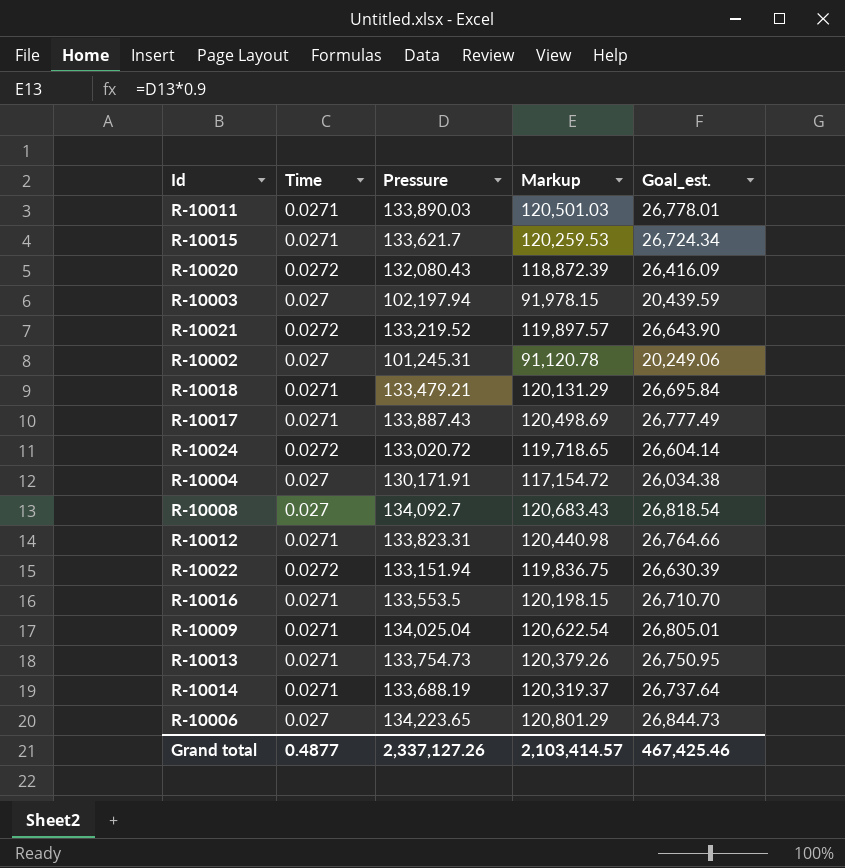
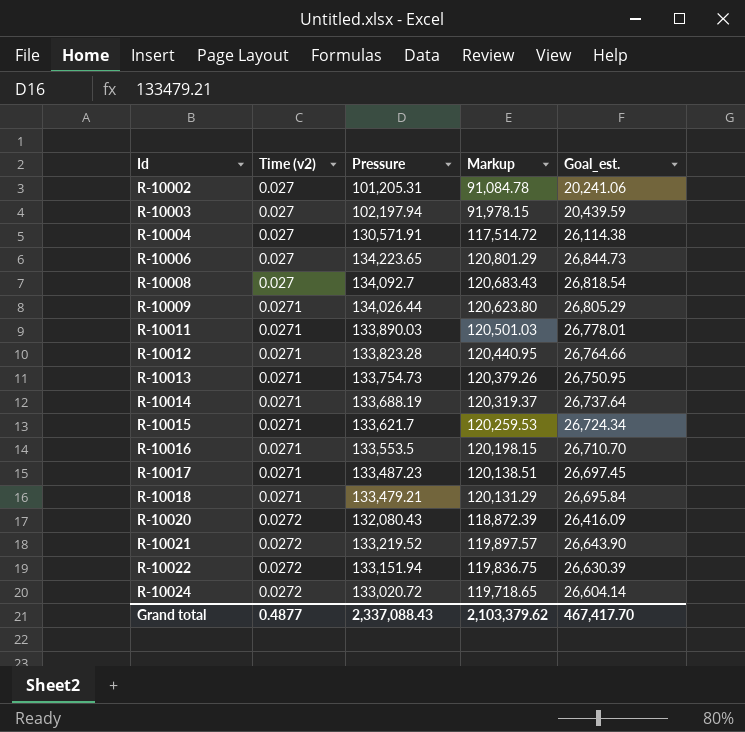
row order: none -> Id ascending
column name: Time -> Time (v2)
R-10002 | Pressure: 101,245.31 -> 101,205.31
R-10002 | Markup: 91,120.78 -> 91,084.78
R-10002 | Goal_est.: 20,249.06 -> 20,241.06
R-10004 | Pressure: 130,171.91 -> 130,571.91
R-10004 | Markup: 117,154.72 -> 117,514.72
R-10004 | Goal_est.: 26,034.38 -> 26,114.38
R-10009 | Pressure: 134,025.04 -> 134,026.44
R-10009 | Markup: 120,622.54 -> 120,623.80
R-10009 | Goal_est.: 26,805.01 -> 26,805.29
R-10012 | Pressure: 133,823.31 -> 133,823.28
R-10012 | Markup: 120,440.98 -> 120,440.95
R-10017 | Pressure: 133,887.43 -> 133,487.23
R-10017 | Markup: 120,498.69 -> 120,138.51
R-10017 | Goal_est.: 26,777.49 -> 26,697.45
Grand total | Pressure: 2,337,127.26 -> 2,337,088.43
Grand total | Markup: 2,103,414.57 -> 2,103,379.62
Grand total | Goal_est.: 467,425.46 -> 467,417.70

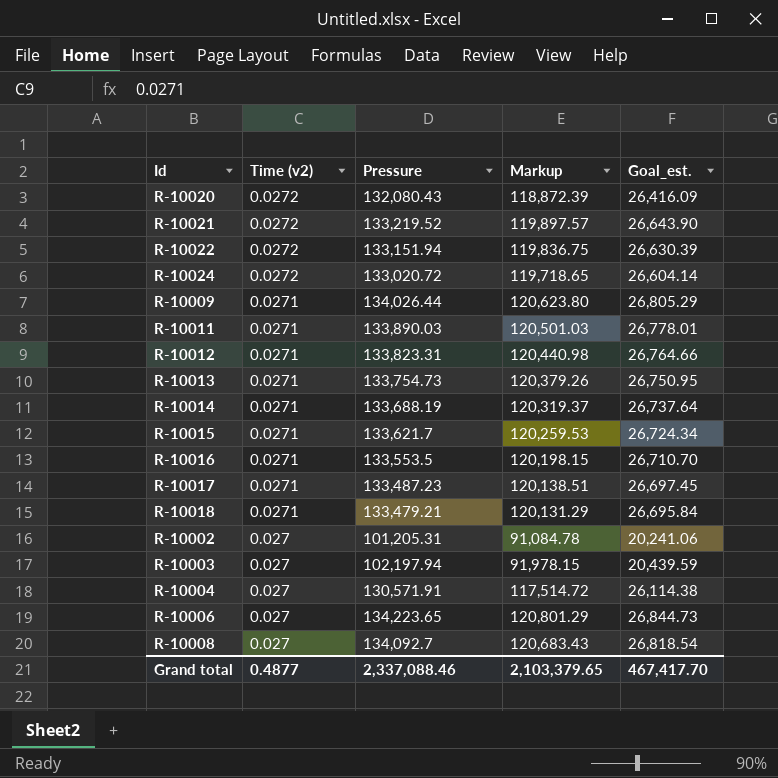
row order: Id ascending -> Time (v2) descending
R-10012 | Pressure: 133,823.28 -> 133,823.31
R-10012 | Markup: 120,440.95 -> 120,440.98
Grand total | Pressure: 2,337,088.43 -> 2,337,088.46
Grand total | Markup: 2,103,379.62 -> 2,103,379.65

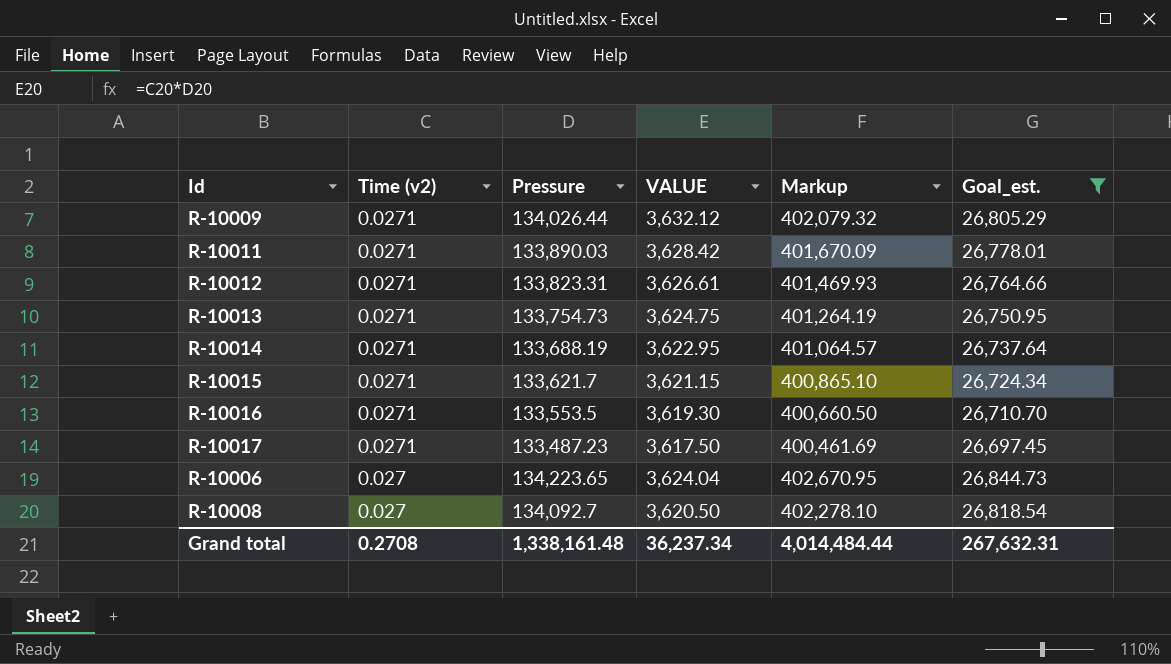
filter: none -> Goal_est. >= 26,697.45
column VALUE | formula: none -> [Time (v2)] * [Pressure]
column Markup | formula: [Pressure] * 0.9 -> [Pressure] * 3
Grand total | Time (v2): 0.4877 -> 0.2708
Grand total | Pressure: 2,337,088.46 -> 1,338,161.48
Grand total | Markup: 2,103,379.65 -> 4,014,484.44
Grand total | Goal_est.: 467,417.70 -> 267,632.31

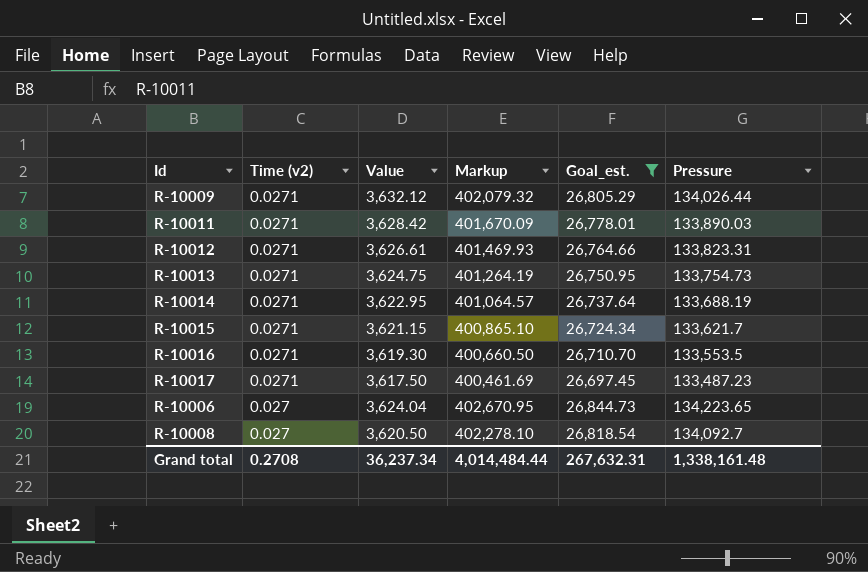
column name: VALUE -> Value
column Pressure | position: 3 -> 6

